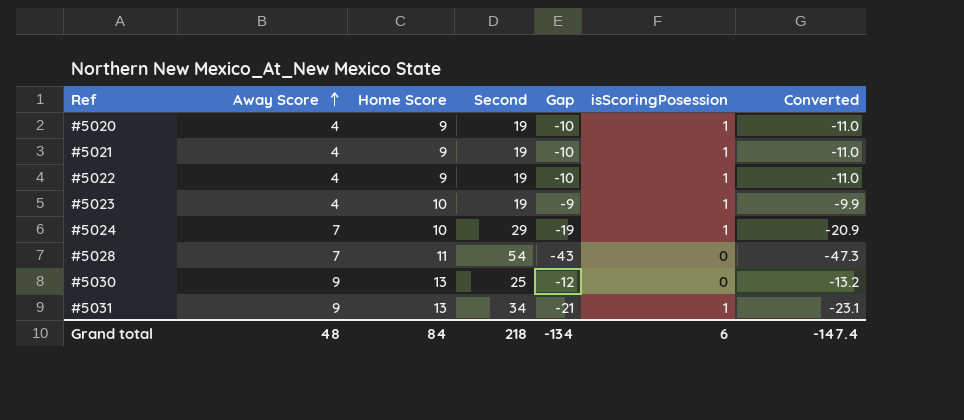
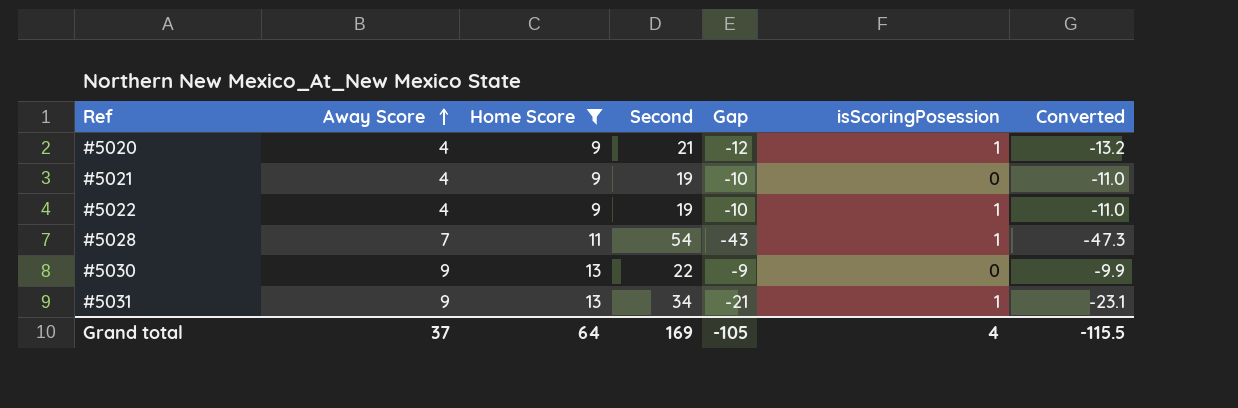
filter: none -> Home Score != 10
#5020 | Second: 19 -> 21
#5020 | Gap: -10 -> -12
#5020 | Converted: -11.0 -> -13.2
#5021 | isScoringPosession: 1 -> 0
#5028 | isScoringPosession: 0 -> 1
#5030 | Second: 25 -> 22
#5030 | Gap: -12 -> -9
#5030 | Converted: -13.2 -> -9.9
Grand total | Away Score: 48 -> 37
Grand total | Home Score: 84 -> 64
Grand total | Second: 218 -> 169
Grand total | Gap: -134 -> -105
Grand total | isScoringPosession: 6 -> 4
Grand total | Converted: -147.4 -> -115.5

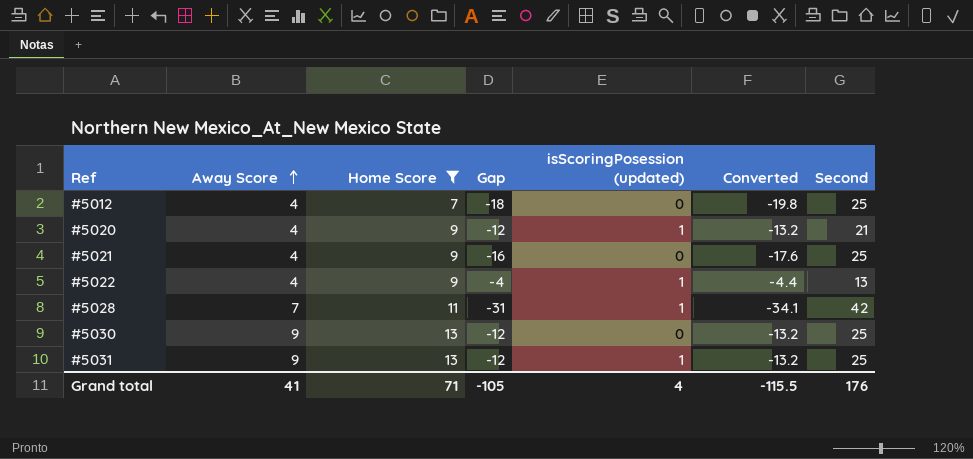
column name: isScoringPosession -> isScoringPosession (updated)
column Second | position: 4 -> 7
row #5012: none -> 4 | 7 | -18 | 0 | -19.8 | 25
#5021 | Gap: -10 -> -16
#5021 | Converted: -11.0 -> -17.6
#5021 | Second: 19 -> 25
#5022 | Gap: -10 -> -4
#5022 | Converted: -11.0 -> -4.4
#5022 | Second: 19 -> 13
#5028 | Gap: -43 -> -31
#5028 | Converted: -47.3 -> -34.1
#5028 | Second: 54 -> 42
#5030 | Gap: -9 -> -12
#5030 | Converted: -9.9 -> -13.2
#5030 | Second: 22 -> 25
#5031 | Gap: -21 -> -12
#5031 | Converted: -23.1 -> -13.2
#5031 | Second: 34 -> 25
Grand total | Away Score: 37 -> 41
Grand total | Home Score: 64 -> 71
Grand total | Second: 169 -> 176

